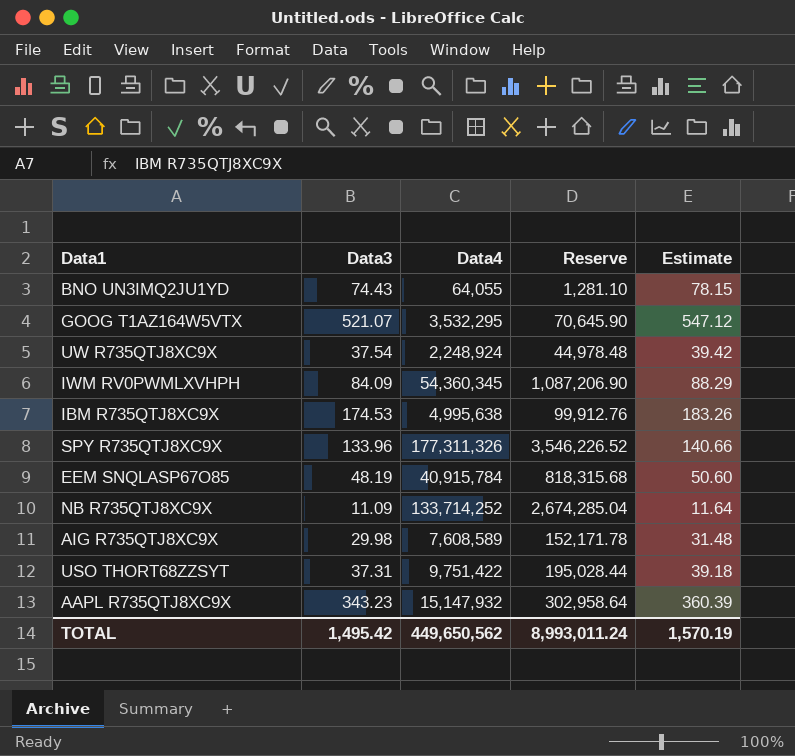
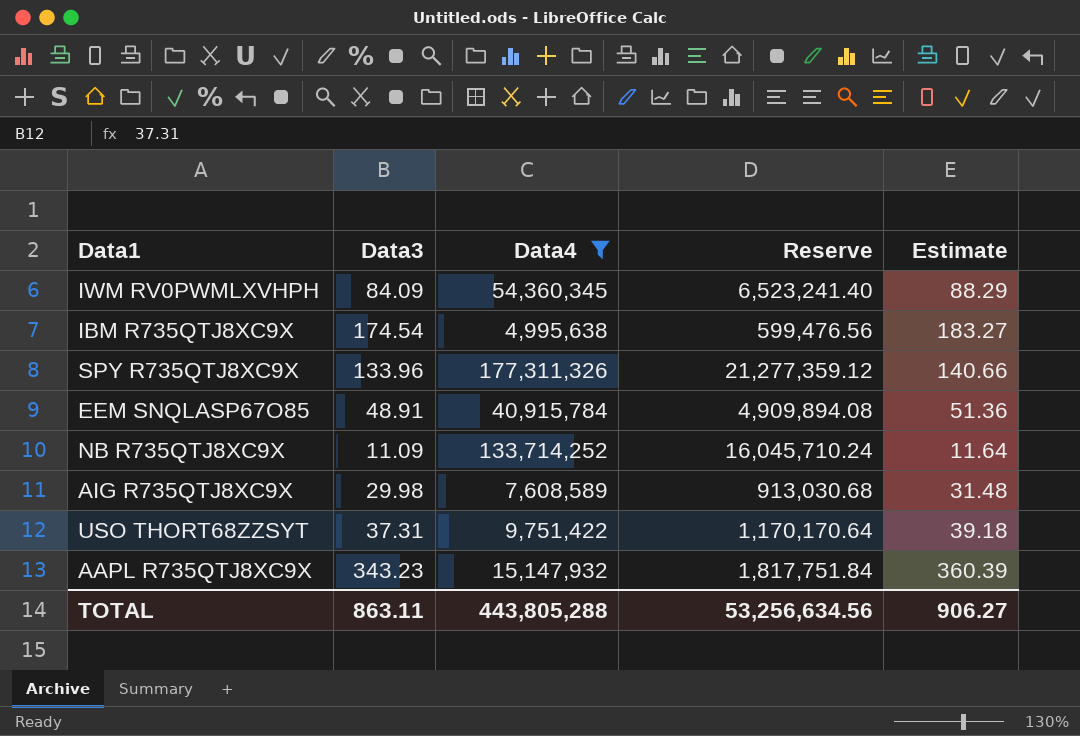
filter: none -> Data4 >= 4,995,638
column Reserve | formula: [Data4] * 0.02 -> [Data4] * 0.12
IBM R735QTJ8XC9X | Data3: 174.53 -> 174.54
IBM R735QTJ8XC9X | Estimate: 183.26 -> 183.27
EEM SNQLASP67O85 | Data3: 48.19 -> 48.91
EEM SNQLASP67O85 | Estimate: 50.60 -> 51.36
TOTAL | Data3: 1,495.42 -> 863.11
TOTAL | Data4: 449,650,562 -> 443,805,288
TOTAL | Reserve: 8,993,011.24 -> 53,256,634.56
TOTAL | Estimate: 1,570.19 -> 906.27

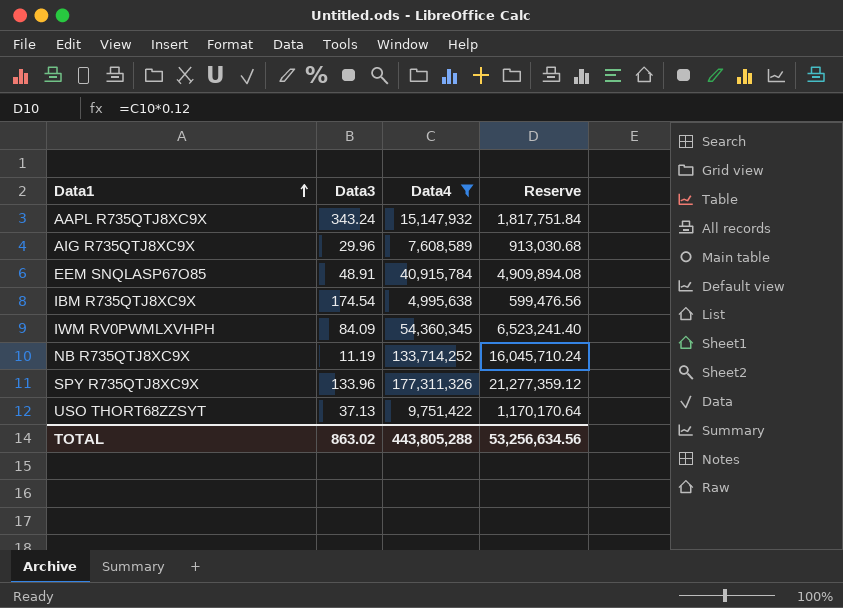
row order: none -> Data1 ascending
column Estimate | formula: [Data3] * 1.05 -> none
AAPL R735QTJ8XC9X | Data3: 343.23 -> 343.24
AIG R735QTJ8XC9X | Data3: 29.98 -> 29.96
NB R735QTJ8XC9X | Data3: 11.09 -> 11.19
USO THORT68ZZSYT | Data3: 37.31 -> 37.13
TOTAL | Data3: 863.11 -> 863.02

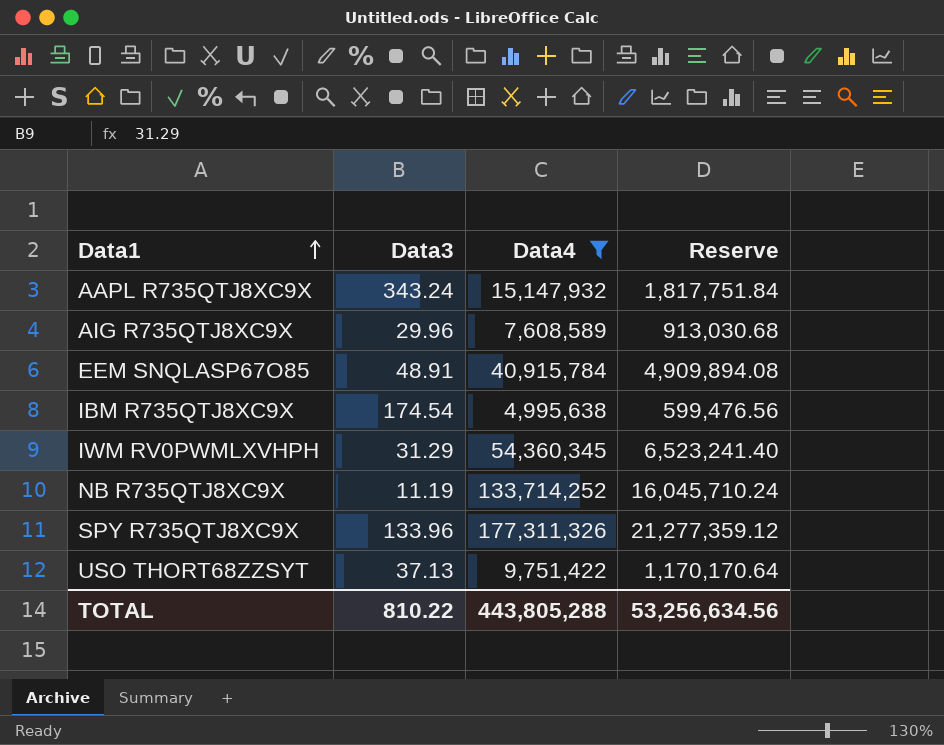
IWM RV0PWMLXVHPH | Data3: 84.09 -> 31.29
TOTAL | Data3: 863.02 -> 810.22

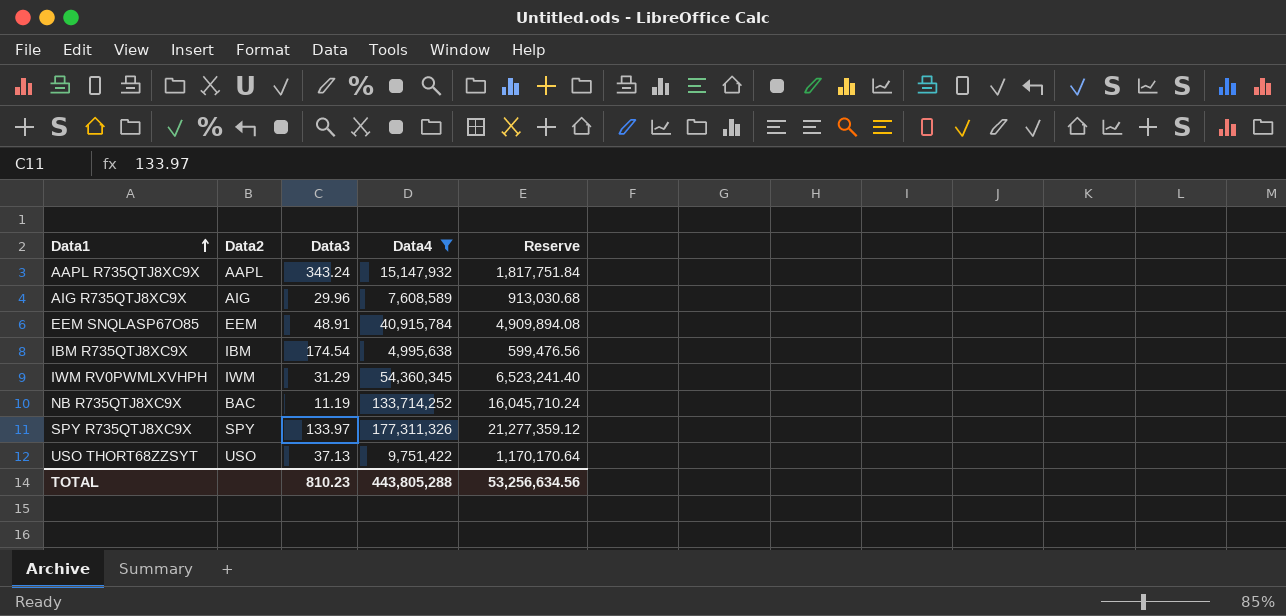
column Data2 | position: none -> 2
SPY R735QTJ8XC9X | Data3: 133.96 -> 133.97
TOTAL | Data3: 810.22 -> 810.23

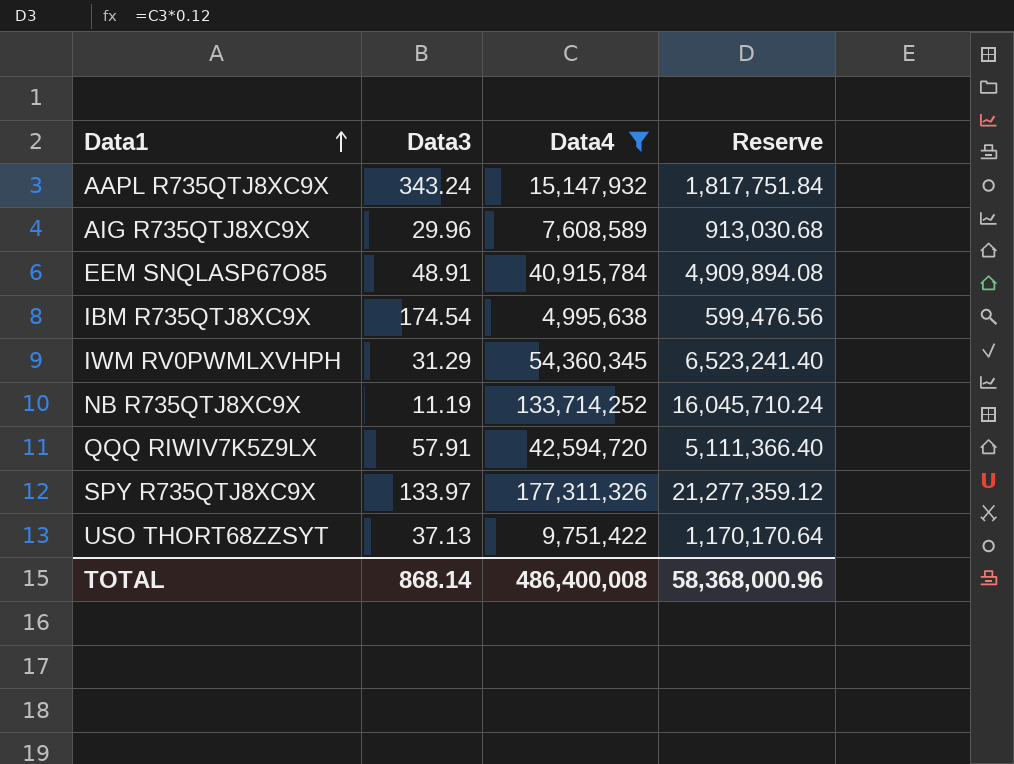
column Data2 | position: 2 -> none
row QQQ RIWIV7K5Z9LX: none -> 57.91 | 42,594,720 | 5,111,366.40
TOTAL | Data3: 810.23 -> 868.14
TOTAL | Data4: 443,805,288 -> 486,400,008
TOTAL | Reserve: 53,256,634.56 -> 58,368,000.96

